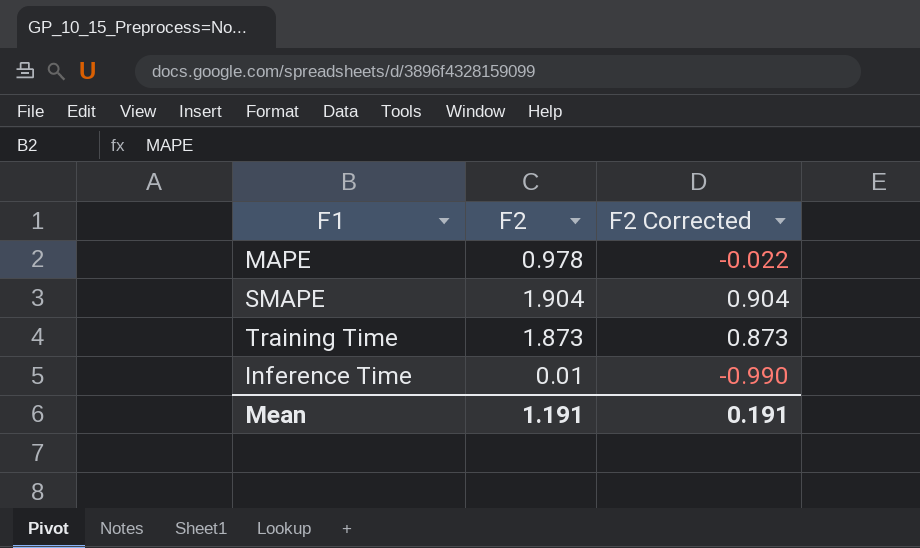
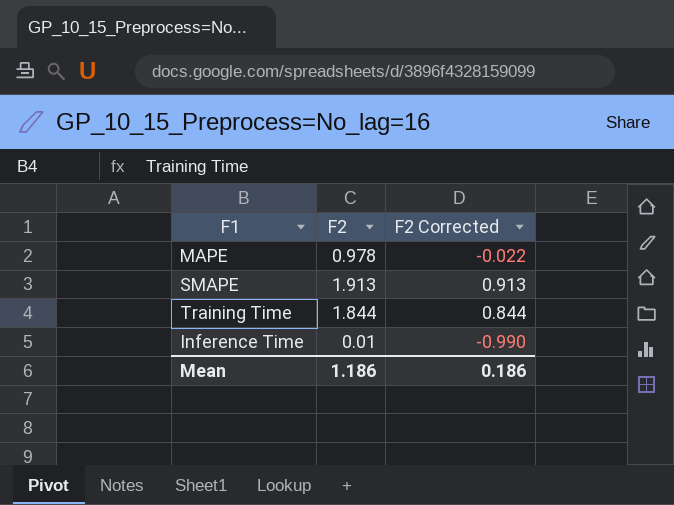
SMAPE | F2: 1.904 -> 1.913
SMAPE | F2 Corrected: 0.904 -> 0.913
Training Time | F2: 1.873 -> 1.844
Training Time | F2 Corrected: 0.873 -> 0.844
Mean | F2: 1.191 -> 1.186
Mean | F2 Corrected: 0.191 -> 0.186

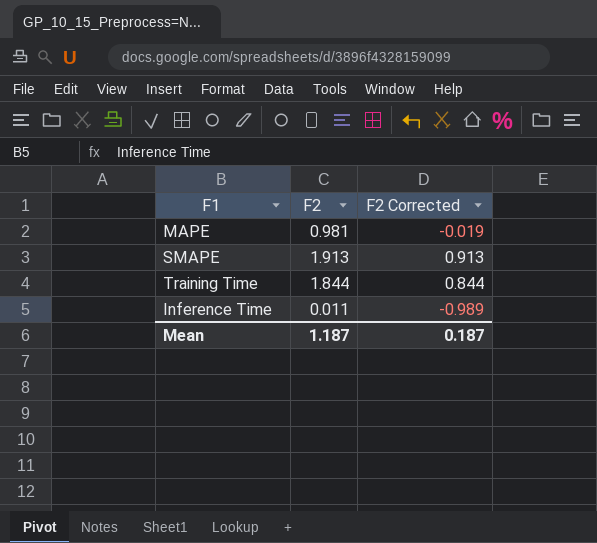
MAPE | F2: 0.978 -> 0.981
MAPE | F2 Corrected: -0.022 -> -0.019
Inference Time | F2: 0.01 -> 0.011
Inference Time | F2 Corrected: -0.990 -> -0.989
Mean | F2: 1.186 -> 1.187
Mean | F2 Corrected: 0.186 -> 0.187

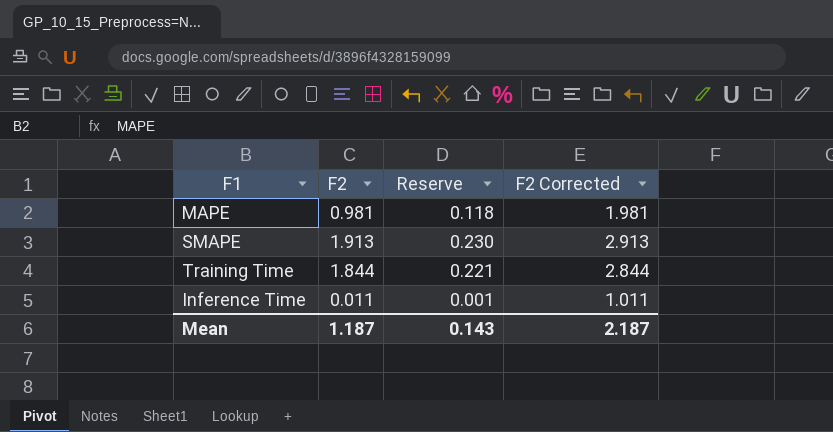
column Reserve | formula: none -> [F2] * 0.12
column F2 Corrected | formula: [F2] - 1 -> [F2] + 1
Mean | F2 Corrected: 0.187 -> 2.187

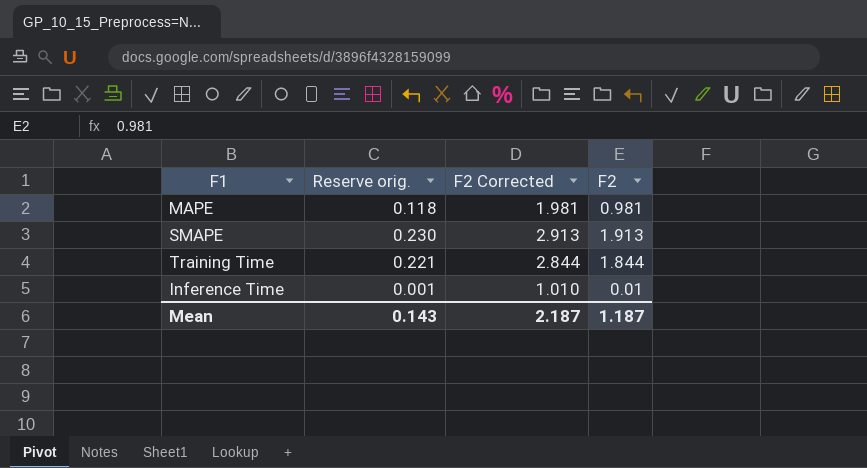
column name: Reserve -> Reserve orig.
column F2 | position: 2 -> 4
Inference Time | F2 Corrected: 1.011 -> 1.010
Inference Time | F2: 0.011 -> 0.01

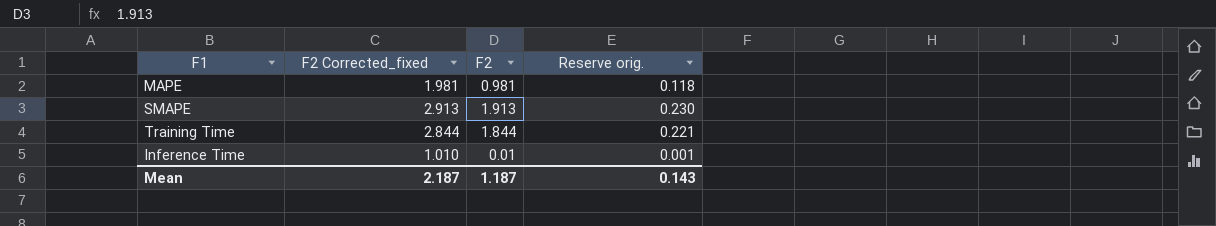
column name: F2 Corrected -> F2 Corrected_fixed
column Reserve orig. | position: 2 -> 4

